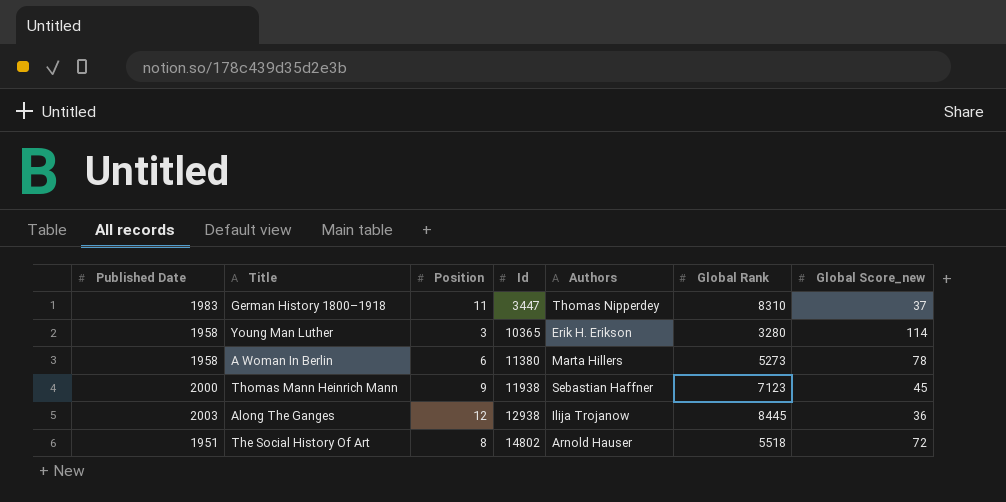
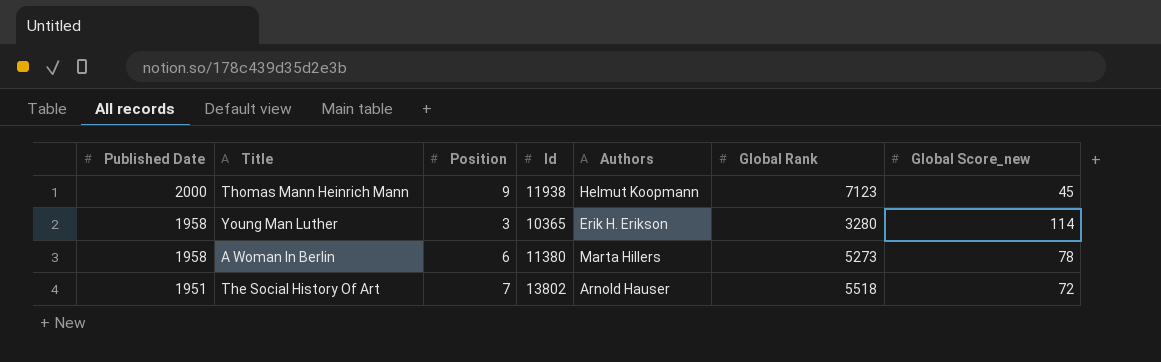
row order: Id ascending -> Published Date descending
row German History 1800–1918: 1983 | 11 | 3447 | Thomas Nipperdey | 8310 | 37 -> none
row Along The Ganges: 2003 | 12 | 12938 | Ilija Trojanow | 8445 | 36 -> none
Thomas Mann Heinrich Mann | Authors: Sebastian Haffner -> Helmut Koopmann
The Social History Of Art | Position: 8 -> 7
The Social History Of Art | Id: 14802 -> 13802

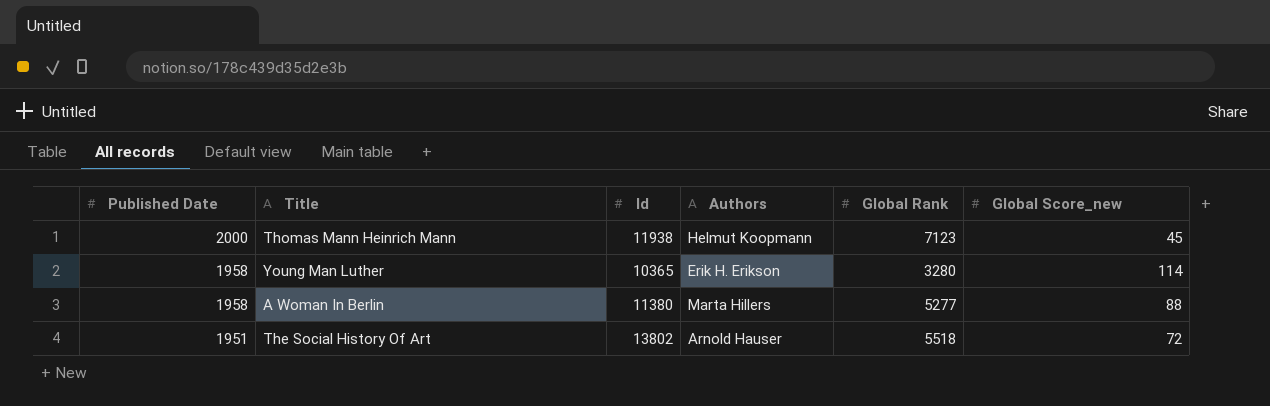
column Position | position: 3 -> none
A Woman In Berlin | Global Rank: 5273 -> 5277
A Woman In Berlin | Global Score_new: 78 -> 88

